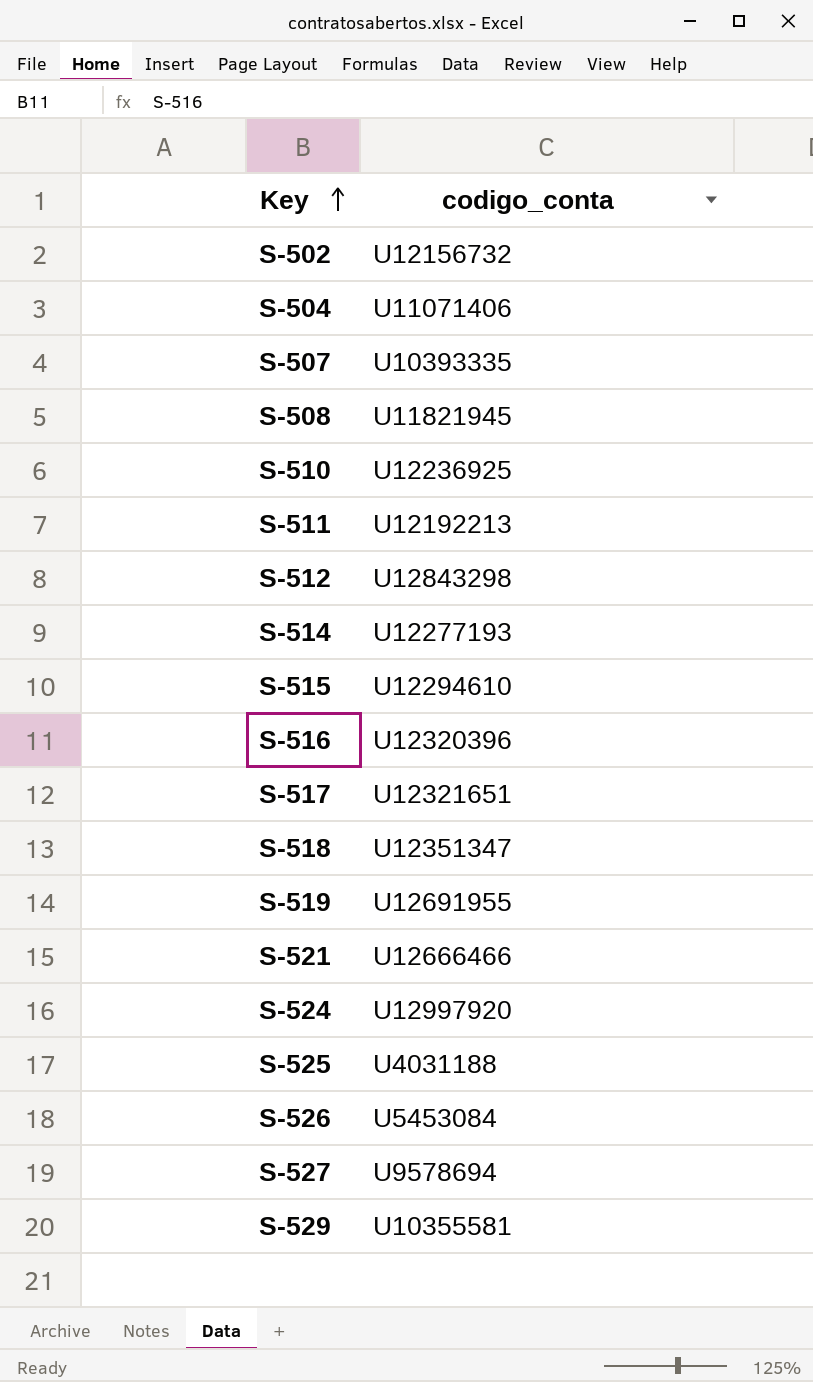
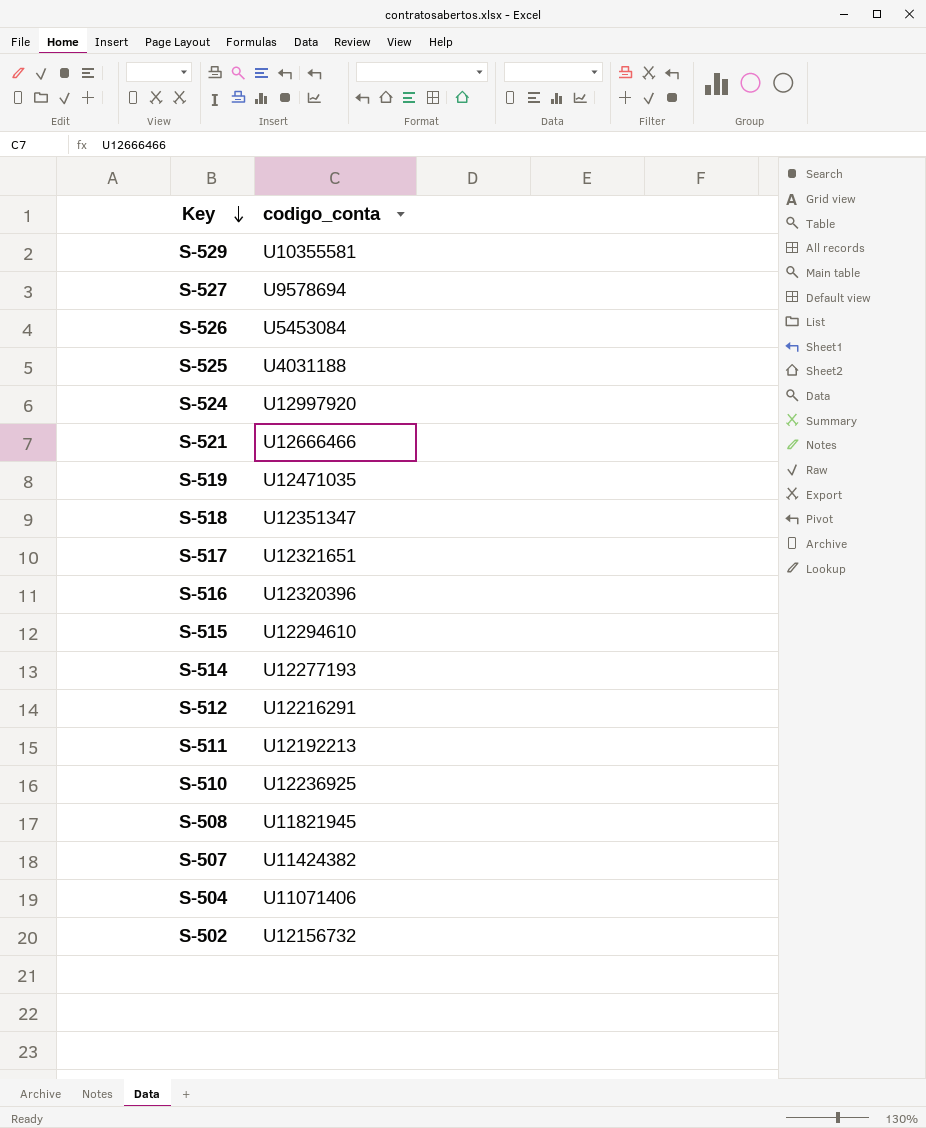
row order: Key ascending -> Key descending
S-519 | codigo_conta: U12691955 -> U12471035
S-512 | codigo_conta: U12843298 -> U12216291
S-507 | codigo_conta: U10393335 -> U11424382

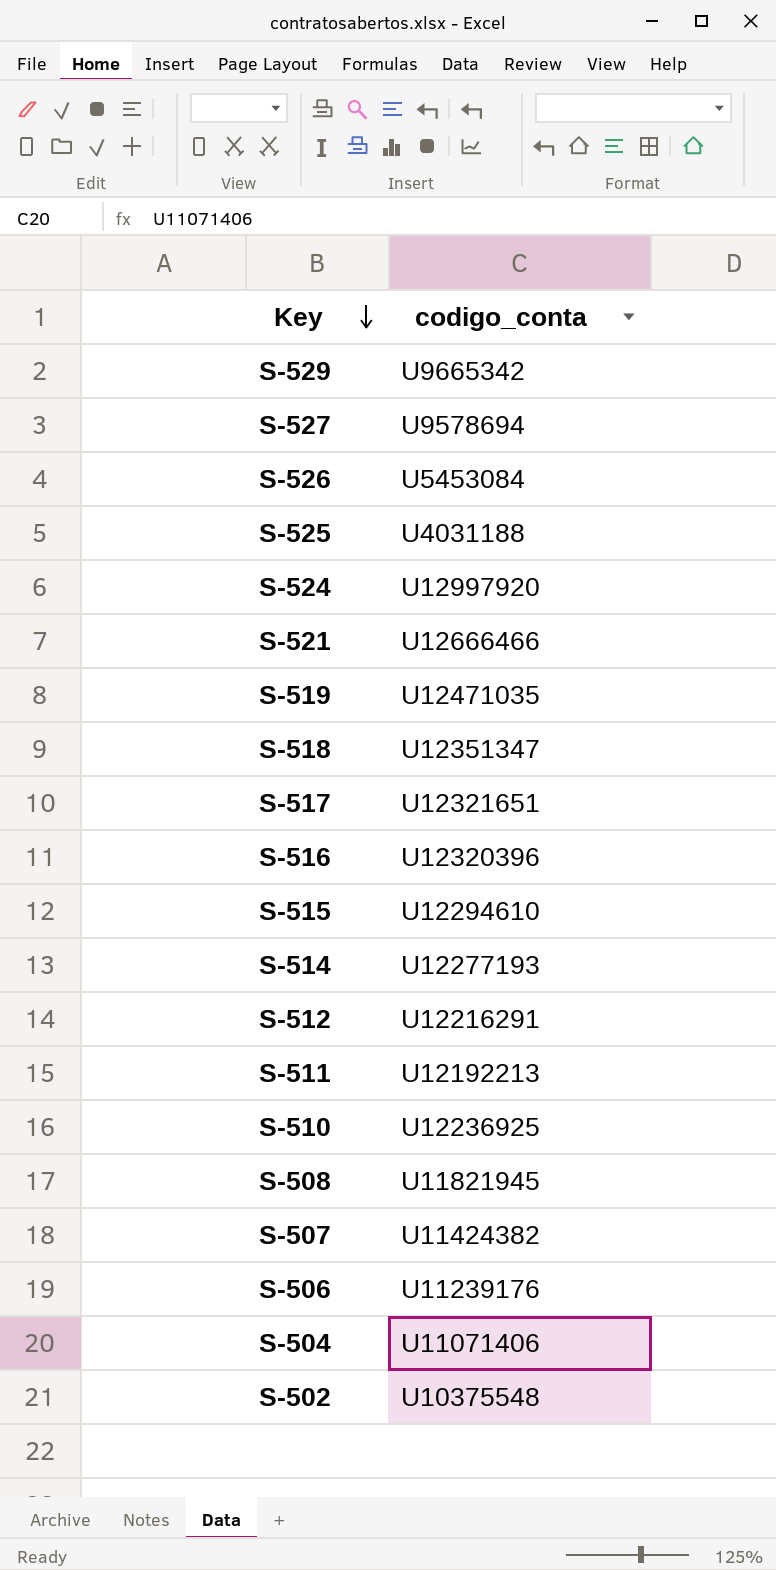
S-529 | codigo_conta: U10355581 -> U9665342
row S-506: none -> U11239176
S-502 | codigo_conta: U12156732 -> U10375548

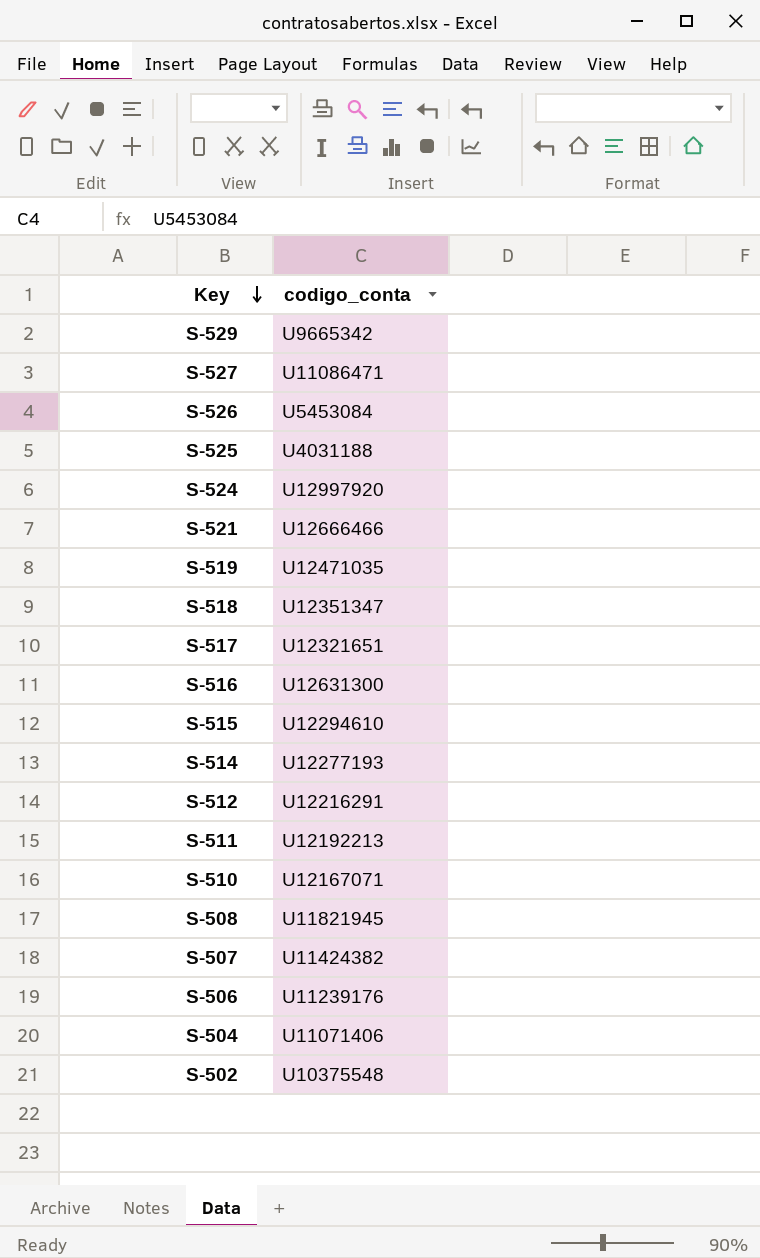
S-527 | codigo_conta: U9578694 -> U11086471
S-516 | codigo_conta: U12320396 -> U12631300
S-510 | codigo_conta: U12236925 -> U12167071

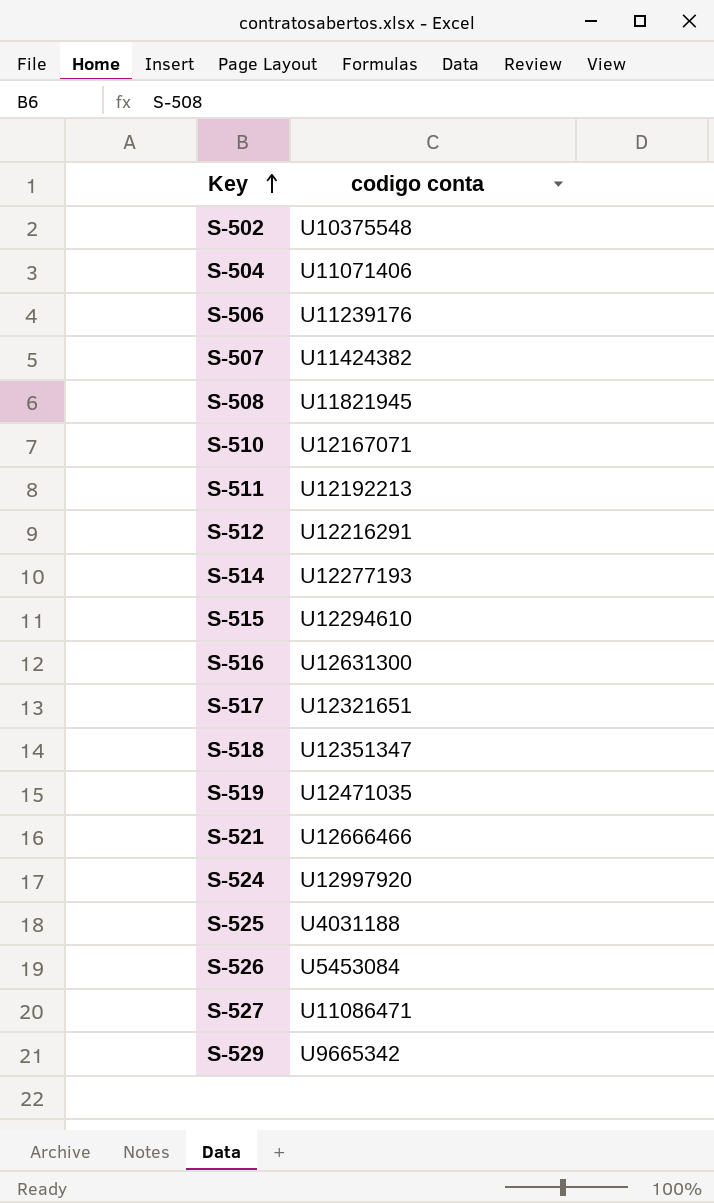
row order: Key descending -> Key ascending
column name: codigo_conta -> codigo conta

